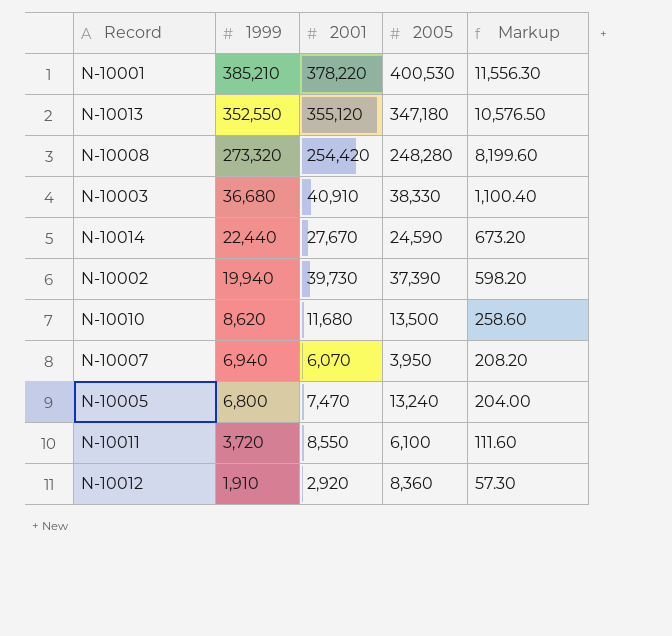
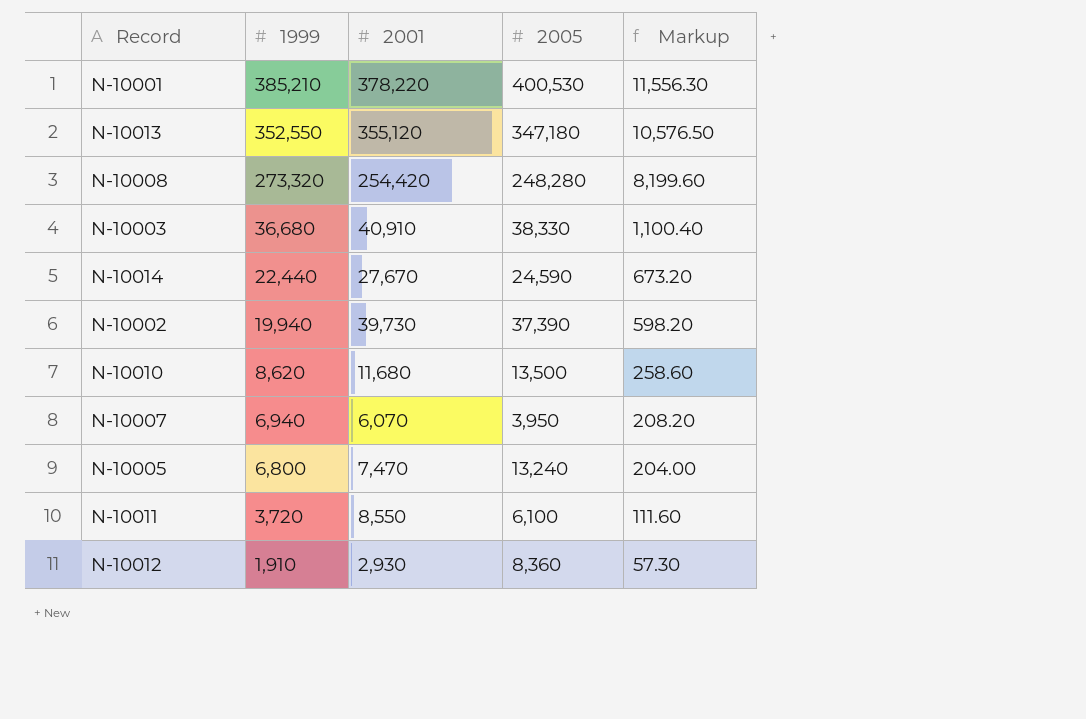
N-10012 | 2001: 2,920 -> 2,930

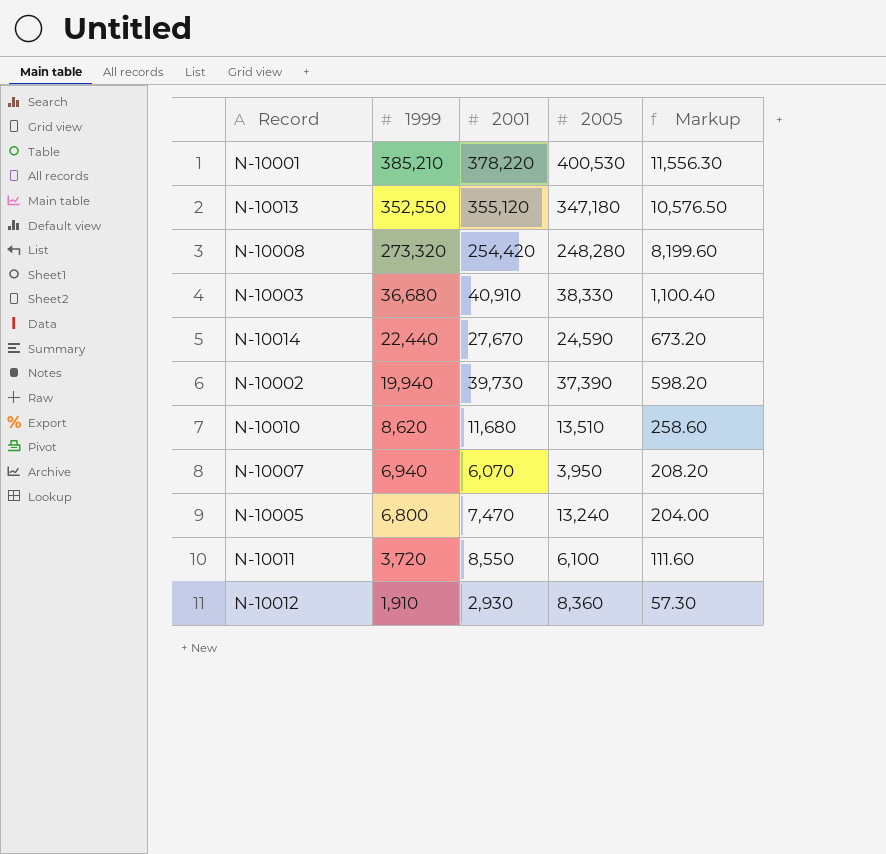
N-10010 | 2005: 13,500 -> 13,510

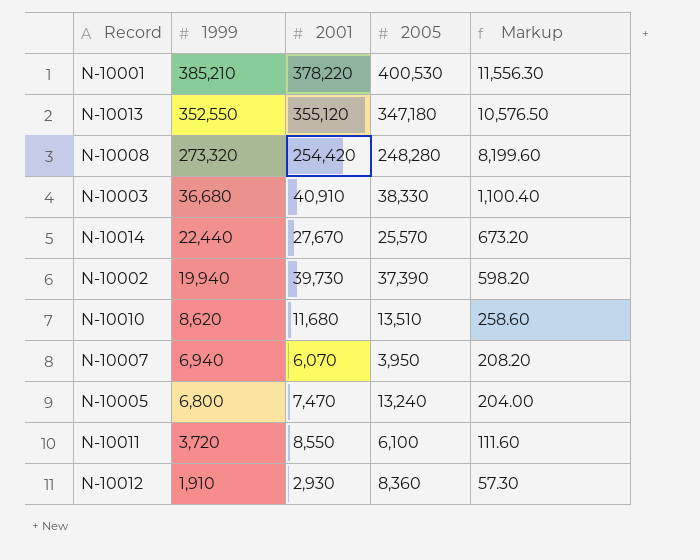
N-10014 | 2005: 24,590 -> 25,570

